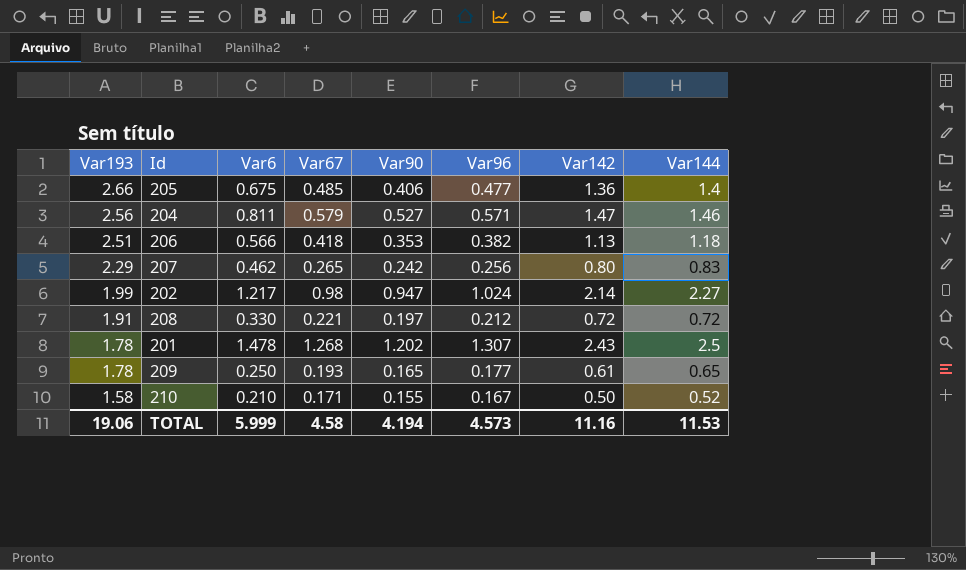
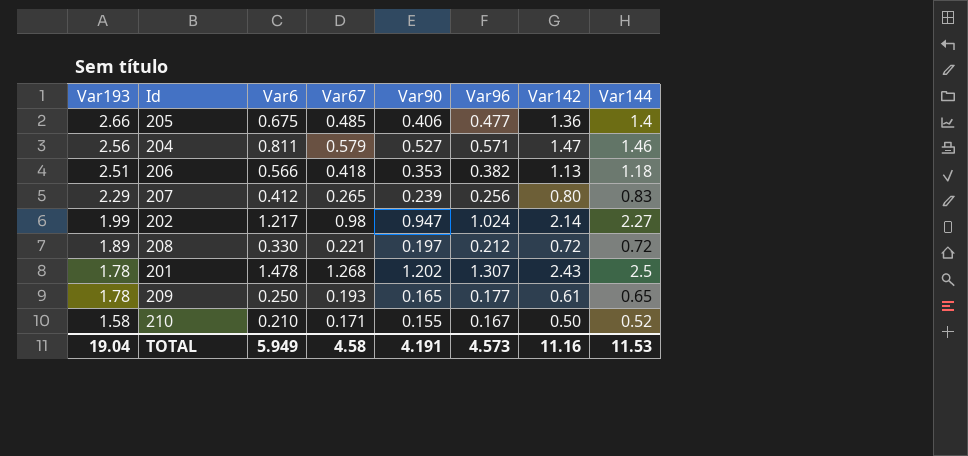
207 | Var6: 0.462 -> 0.412
207 | Var90: 0.242 -> 0.239
208 | Var193: 1.91 -> 1.89
TOTAL | Var193: 19.06 -> 19.04
TOTAL | Var6: 5.999 -> 5.949
TOTAL | Var90: 4.194 -> 4.191

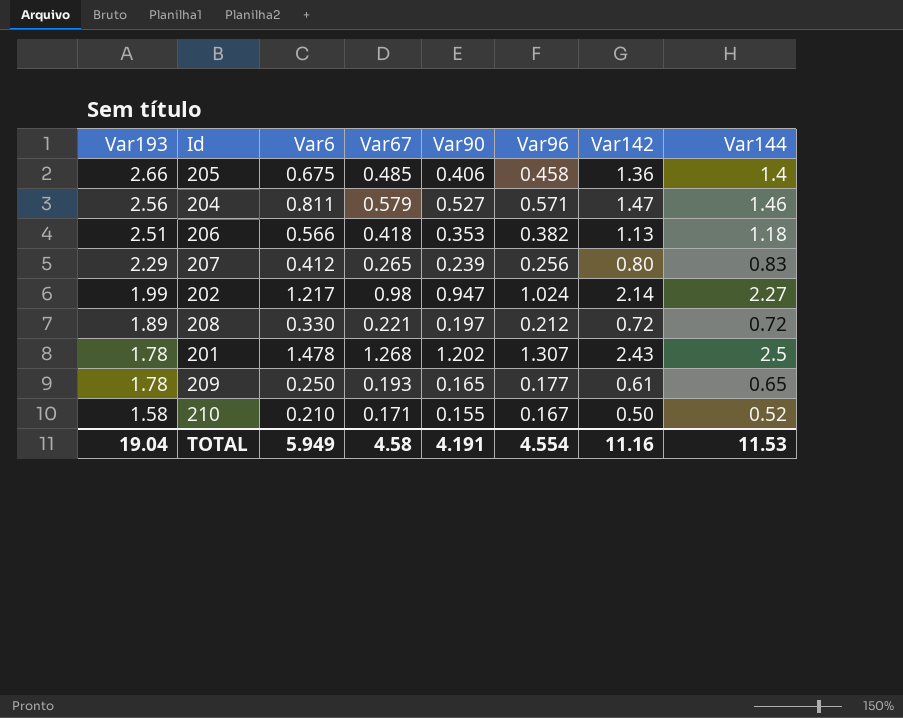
205 | Var96: 0.477 -> 0.458
TOTAL | Var96: 4.573 -> 4.554

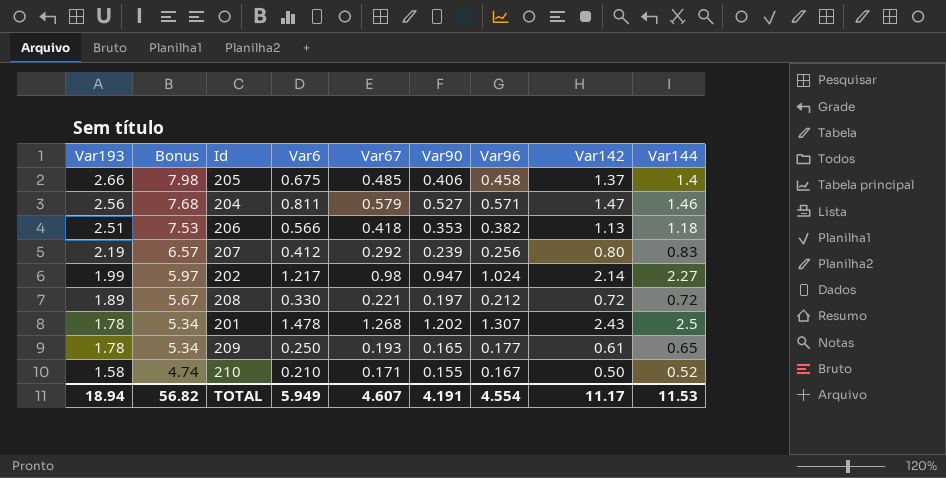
column Bonus | formula: none -> [Var193] * 3
205 | Var142: 1.36 -> 1.37
207 | Var193: 2.29 -> 2.19
207 | Var67: 0.265 -> 0.292
TOTAL | Var193: 19.04 -> 18.94
TOTAL | Var67: 4.58 -> 4.607
TOTAL | Var142: 11.16 -> 11.17

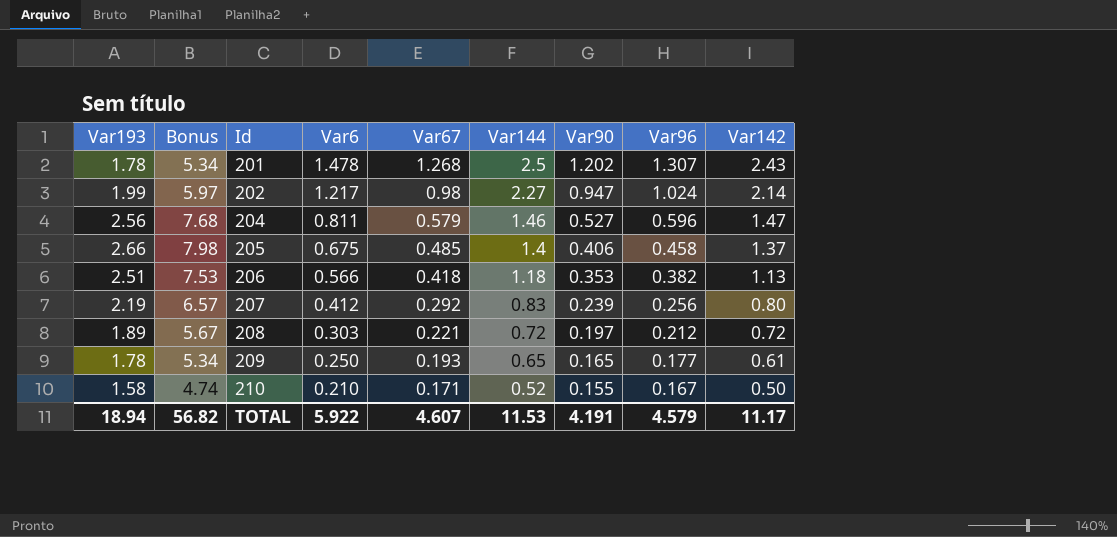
row order: Var193 descending -> Id ascending
column Var144 | position: 9 -> 6
204 | Var96: 0.571 -> 0.596
208 | Var6: 0.330 -> 0.303
TOTAL | Var6: 5.949 -> 5.922
TOTAL | Var96: 4.554 -> 4.579

